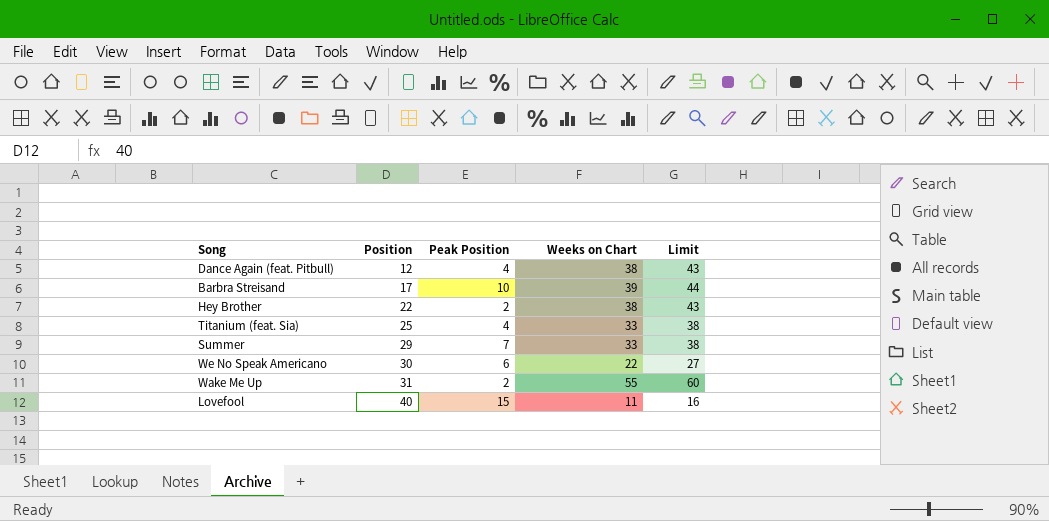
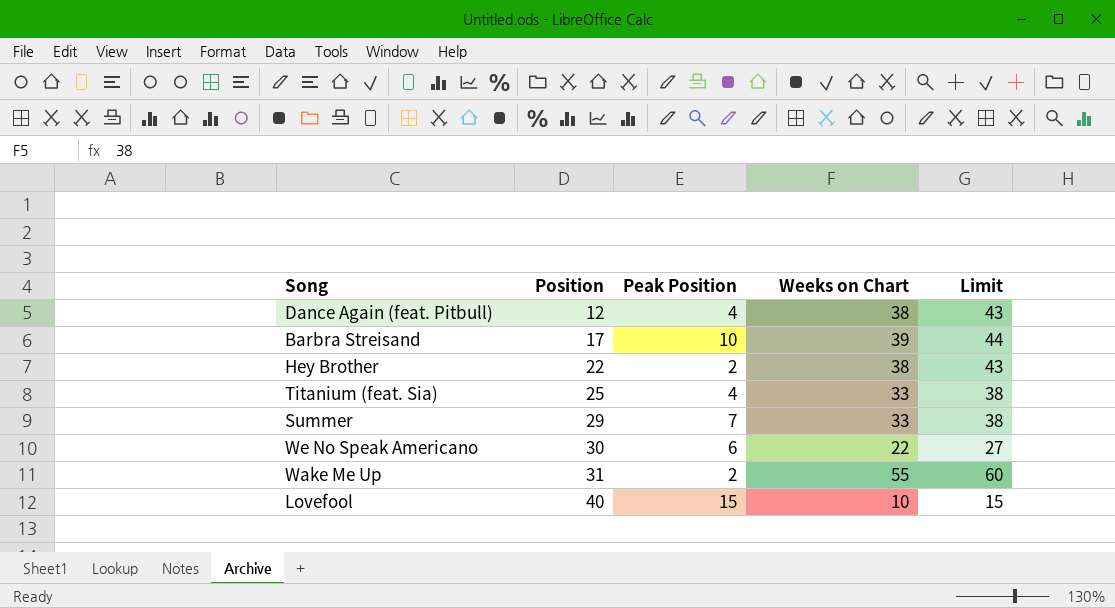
Lovefool | Weeks on Chart: 11 -> 10
Lovefool | Limit: 16 -> 15

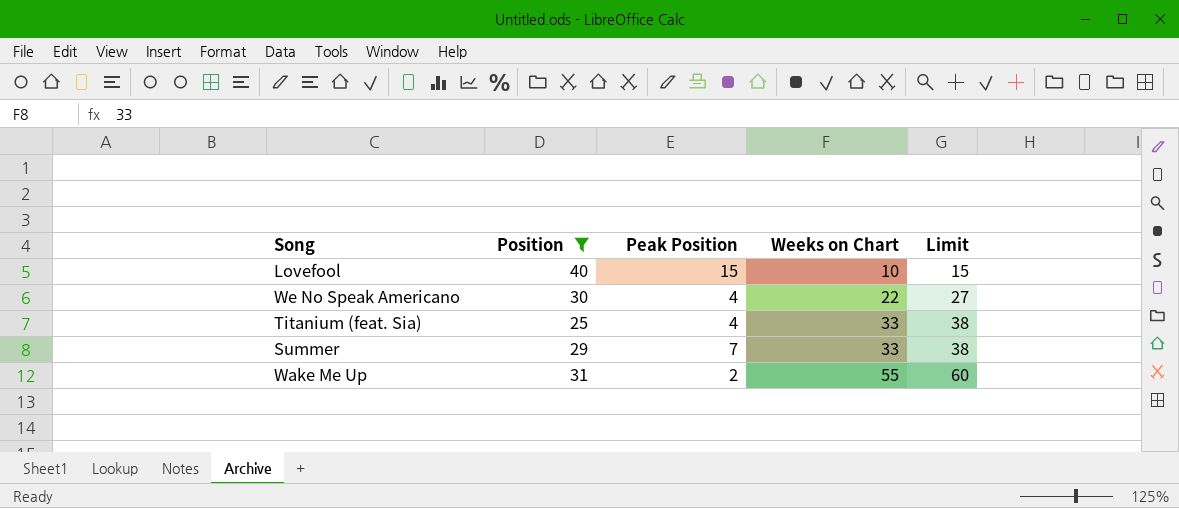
filter: none -> Position >= 25
row order: Position ascending -> Weeks on Chart ascending
We No Speak Americano | Peak Position: 6 -> 4

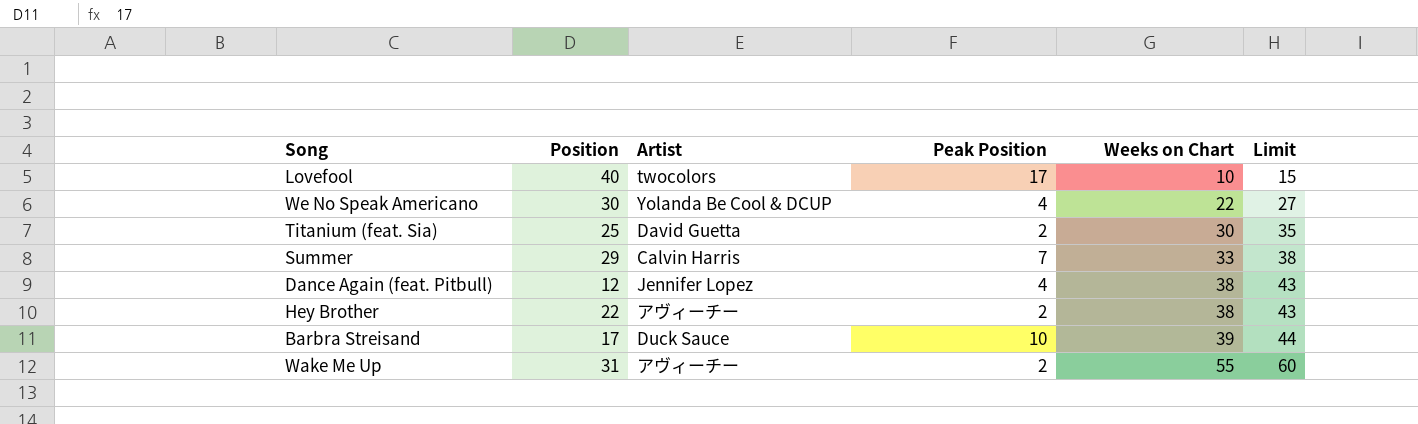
filter: Position >= 25 -> none
column Artist | position: none -> 3
Lovefool | Peak Position: 15 -> 17
Titanium (feat. Sia) | Peak Position: 4 -> 2
Titanium (feat. Sia) | Weeks on Chart: 33 -> 30
Titanium (feat. Sia) | Limit: 38 -> 35

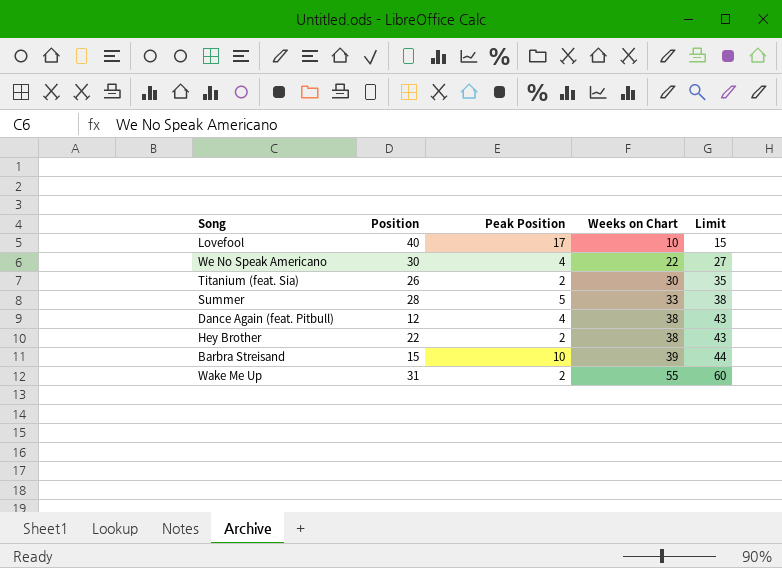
column Artist | position: 3 -> none
Titanium (feat. Sia) | Position: 25 -> 26
Summer | Position: 29 -> 28
Summer | Peak Position: 7 -> 5
Barbra Streisand | Position: 17 -> 15

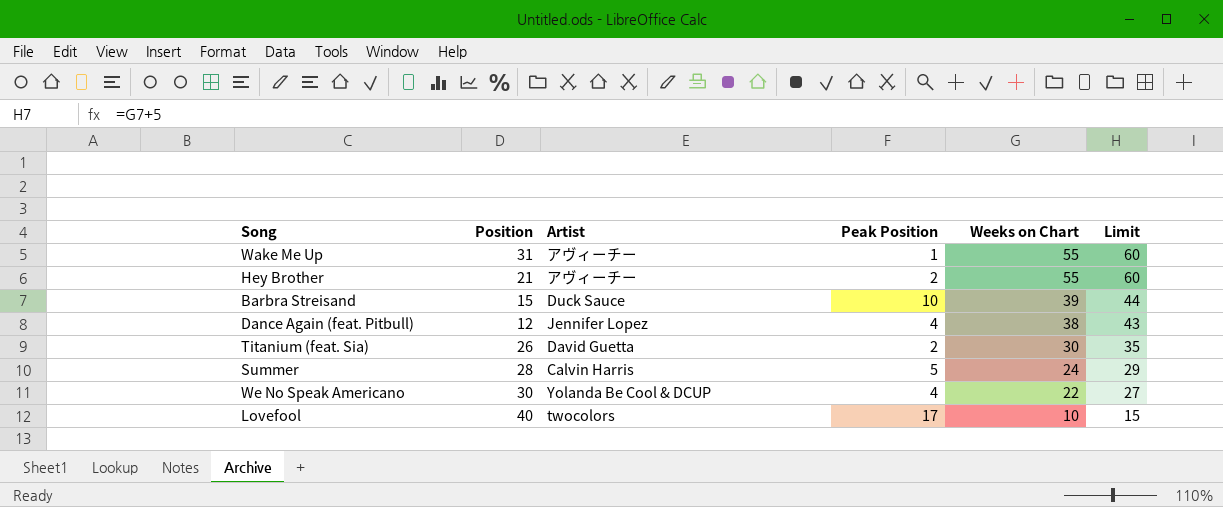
row order: Weeks on Chart ascending -> Weeks on Chart descending
column Artist | position: none -> 3
Wake Me Up | Peak Position: 2 -> 1
Hey Brother | Position: 22 -> 21
Hey Brother | Weeks on Chart: 38 -> 55
Hey Brother | Limit: 43 -> 60
Summer | Weeks on Chart: 33 -> 24
Summer | Limit: 38 -> 29

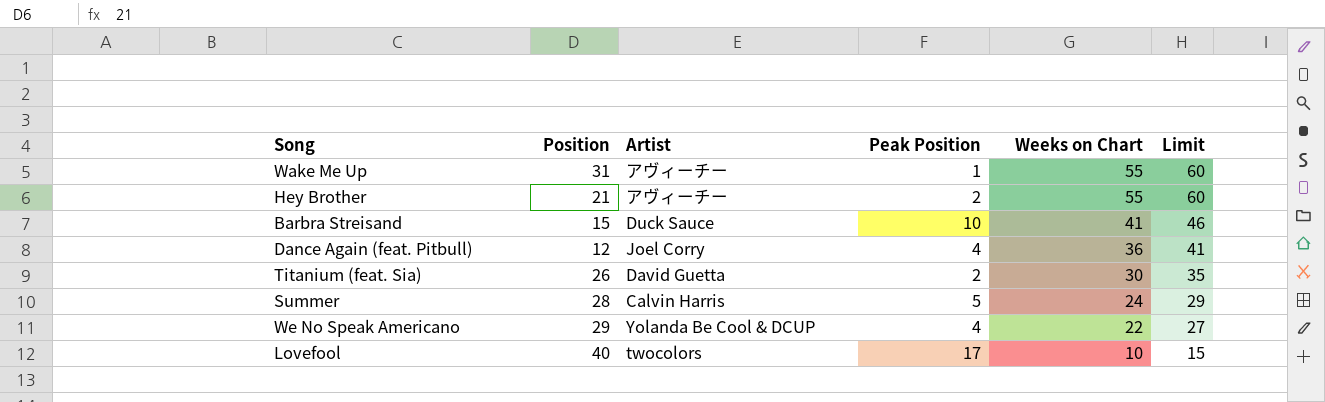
Barbra Streisand | Weeks on Chart: 39 -> 41
Barbra Streisand | Limit: 44 -> 46
Dance Again (feat. Pitbull) | Artist: Jennifer Lopez -> Joel Corry
Dance Again (feat. Pitbull) | Weeks on Chart: 38 -> 36
Dance Again (feat. Pitbull) | Limit: 43 -> 41
We No Speak Americano | Position: 30 -> 29

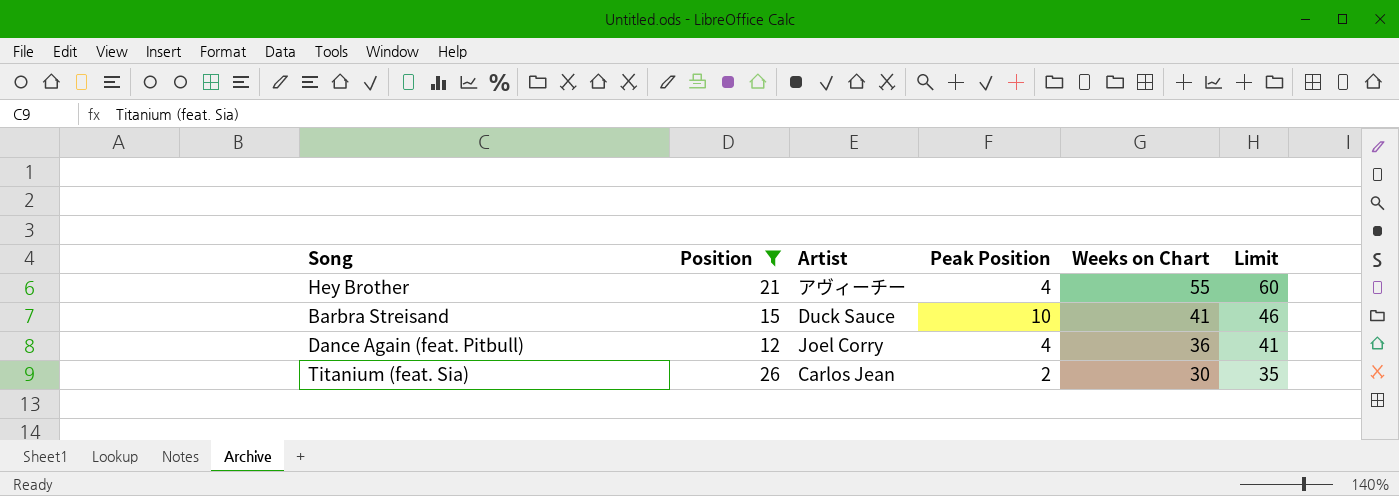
filter: none -> Position <= 26
Hey Brother | Peak Position: 2 -> 4
Titanium (feat. Sia) | Artist: David Guetta -> Carlos Jean

